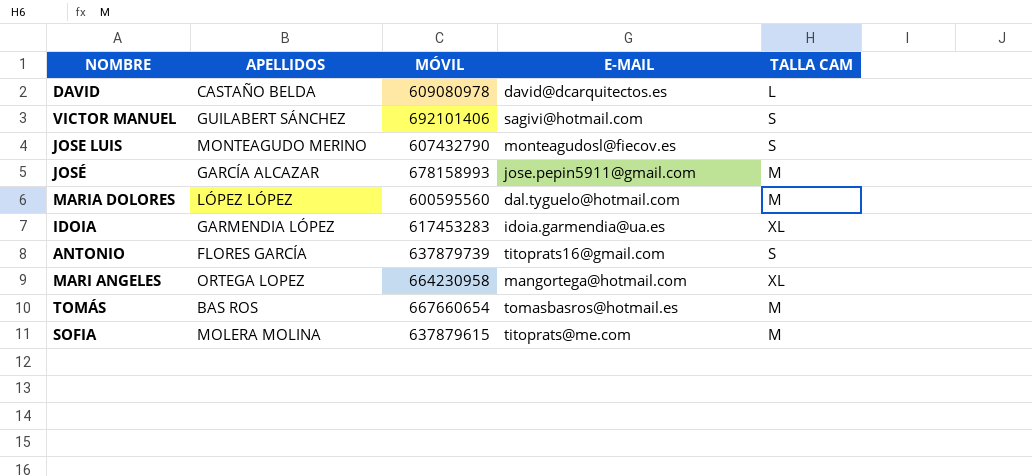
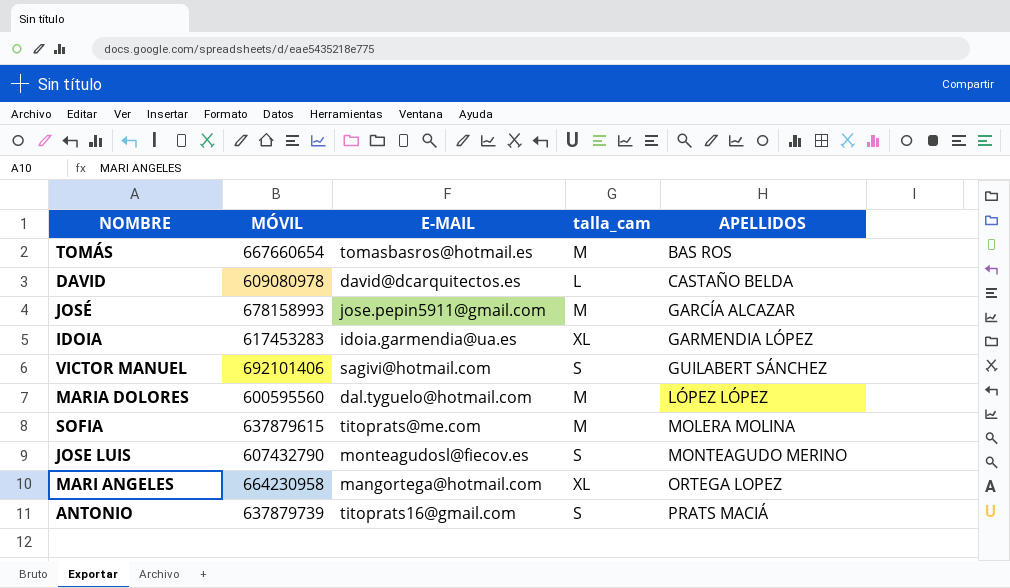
row order: none -> APELLIDOS ascending
column name: TALLA CAM -> talla_cam
column APELLIDOS | position: 2 -> 5
ANTONIO | APELLIDOS: FLORES GARCÍA -> PRATS MACIÁ

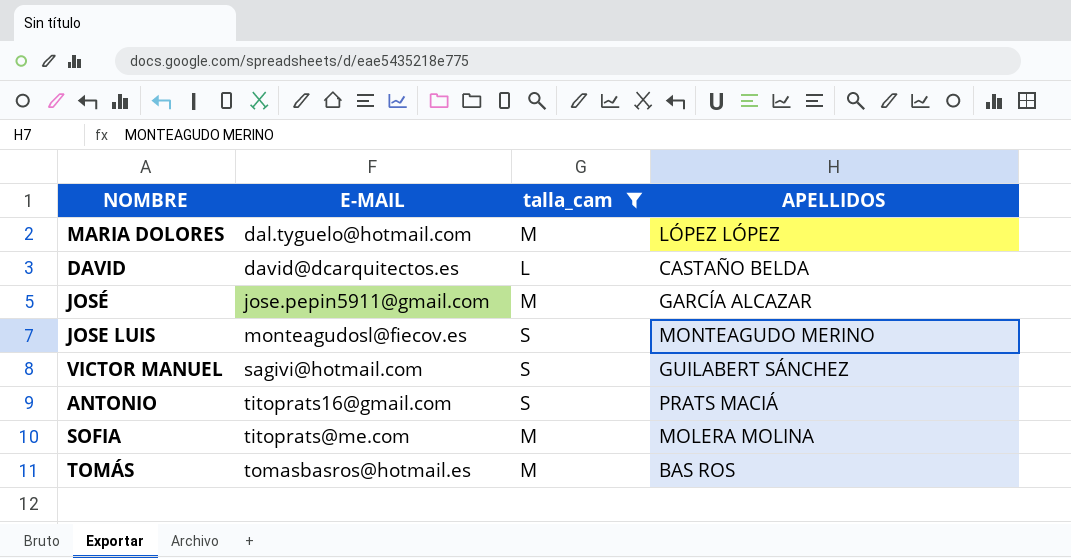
filter: none -> talla_cam != XL
row order: APELLIDOS ascending -> E-MAIL ascending
column MÓVIL | position: 2 -> none

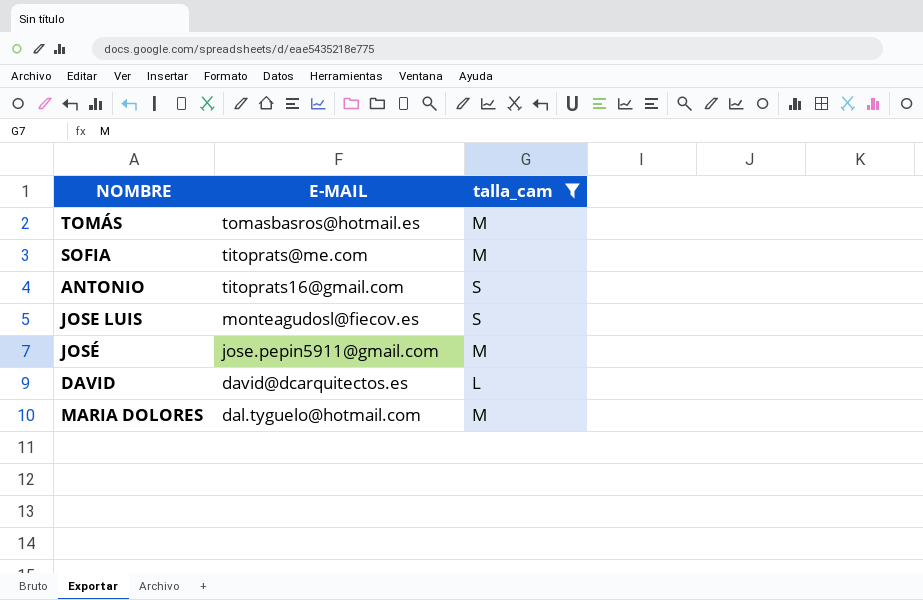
row order: E-MAIL ascending -> E-MAIL descending
column APELLIDOS | position: 4 -> none
row VICTOR MANUEL: sagivi@hotmail.com | S | GUILABERT SÁNCHEZ -> none

